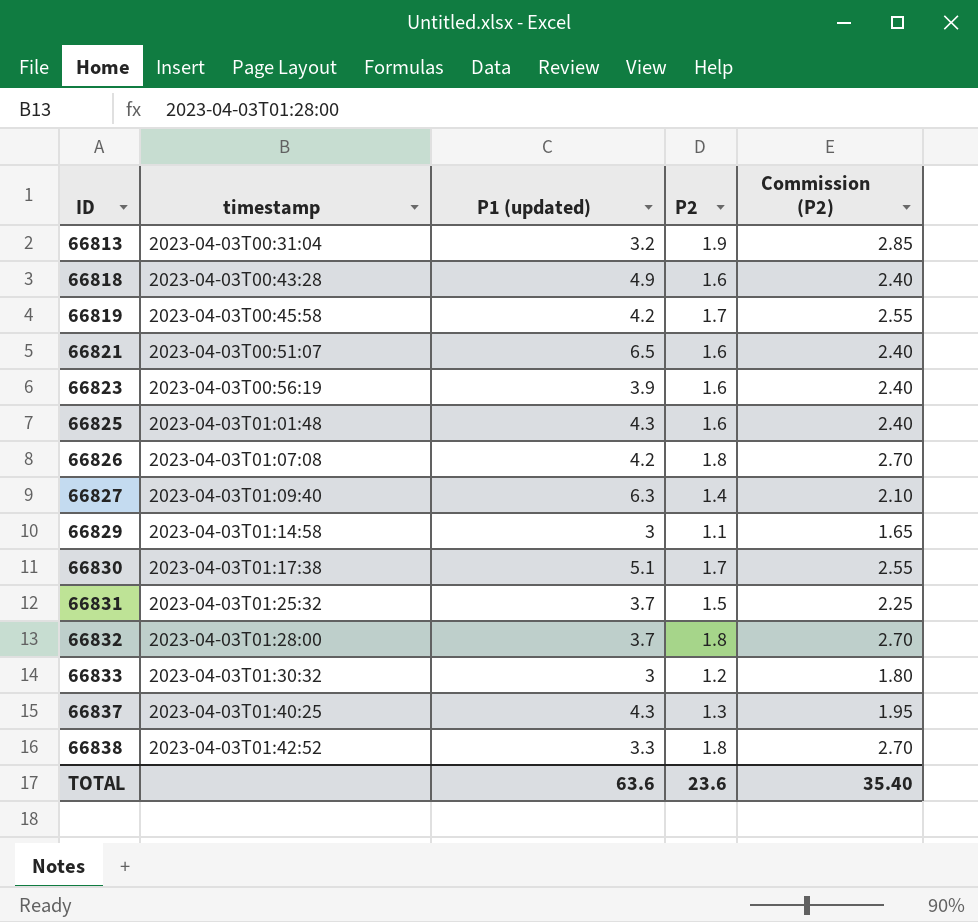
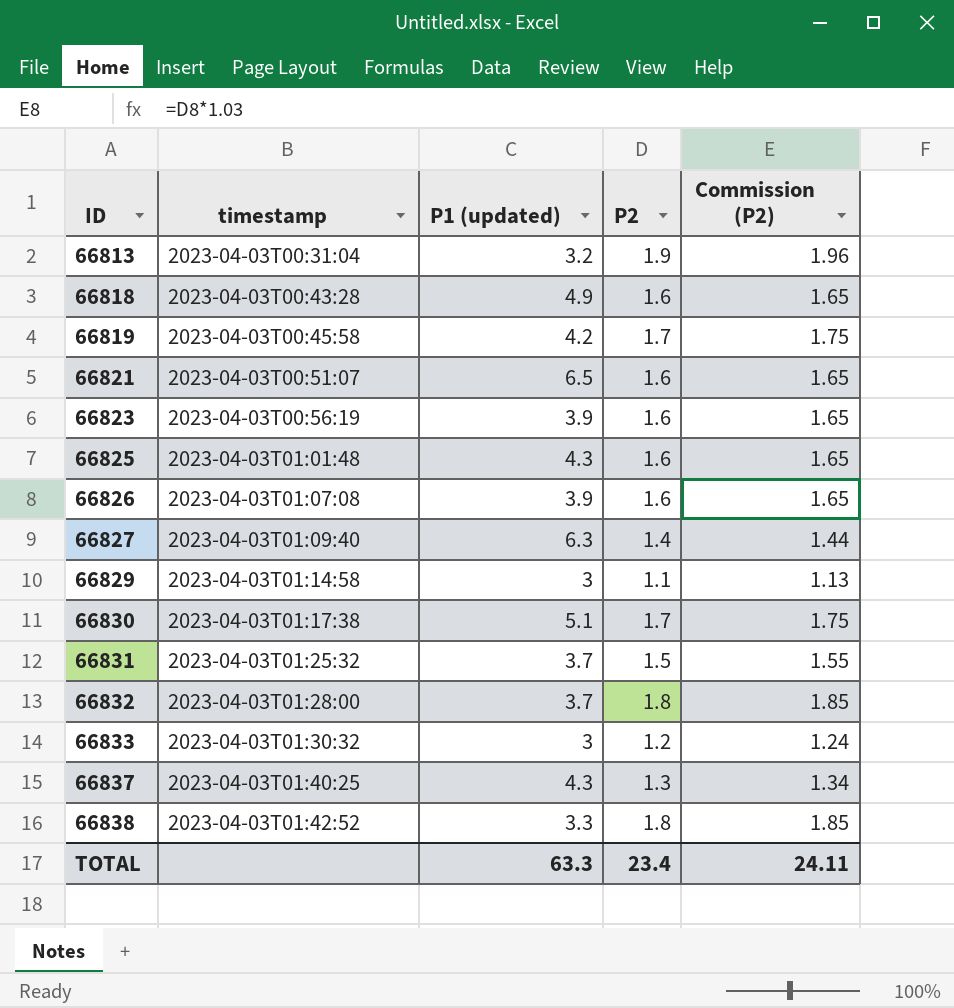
column Commission (P2) | formula: [P2] * 1.5 -> [P2] * 1.03
66826 | P1 (updated): 4.2 -> 3.9
66826 | P2: 1.8 -> 1.6
TOTAL | P1 (updated): 63.6 -> 63.3
TOTAL | P2: 23.6 -> 23.4
TOTAL | Commission (P2): 35.40 -> 24.11

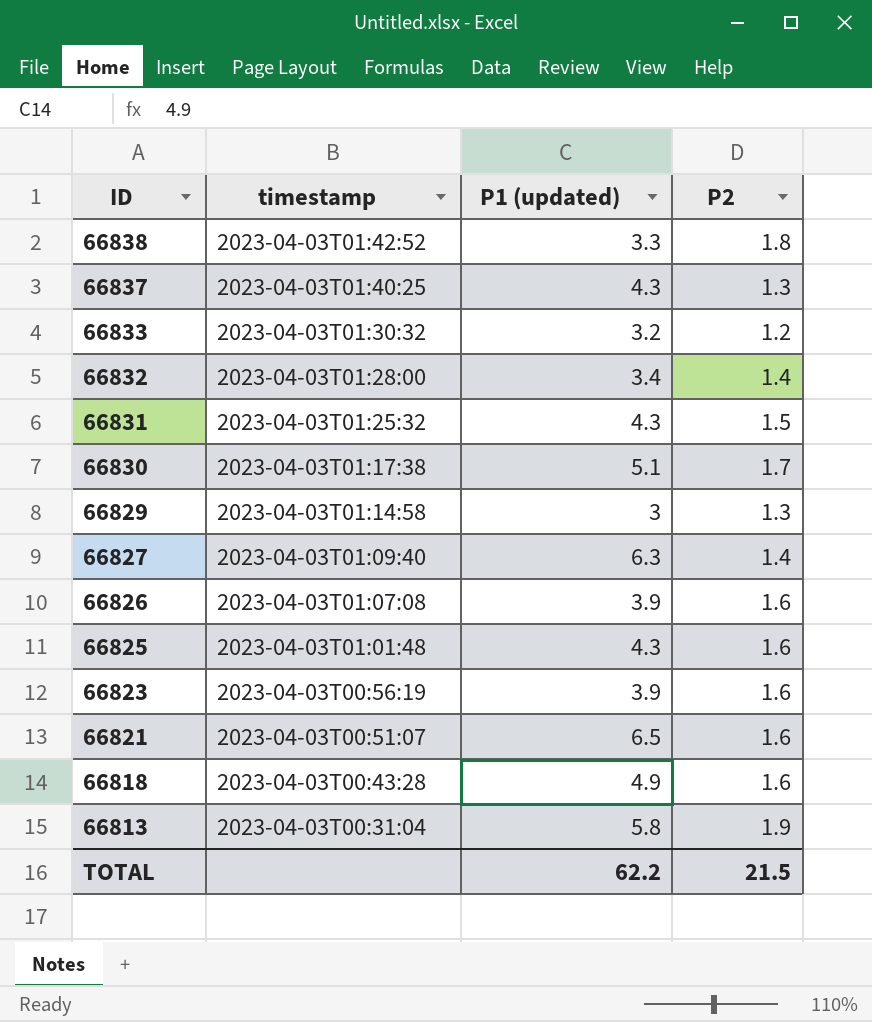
row order: ID ascending -> ID descending
column Commission (P2) | formula: [P2] * 1.03 -> none
row 66819: 2023-04-03T00:45:58 | 4.2 | 1.7 | 1.75 -> none
66833 | P1 (updated): 3 -> 3.2
66832 | P1 (updated): 3.7 -> 3.4
66832 | P2: 1.8 -> 1.4
66831 | P1 (updated): 3.7 -> 4.3
66829 | P2: 1.1 -> 1.3
66813 | P1 (updated): 3.2 -> 5.8
TOTAL | P1 (updated): 63.3 -> 62.2
TOTAL | P2: 23.4 -> 21.5

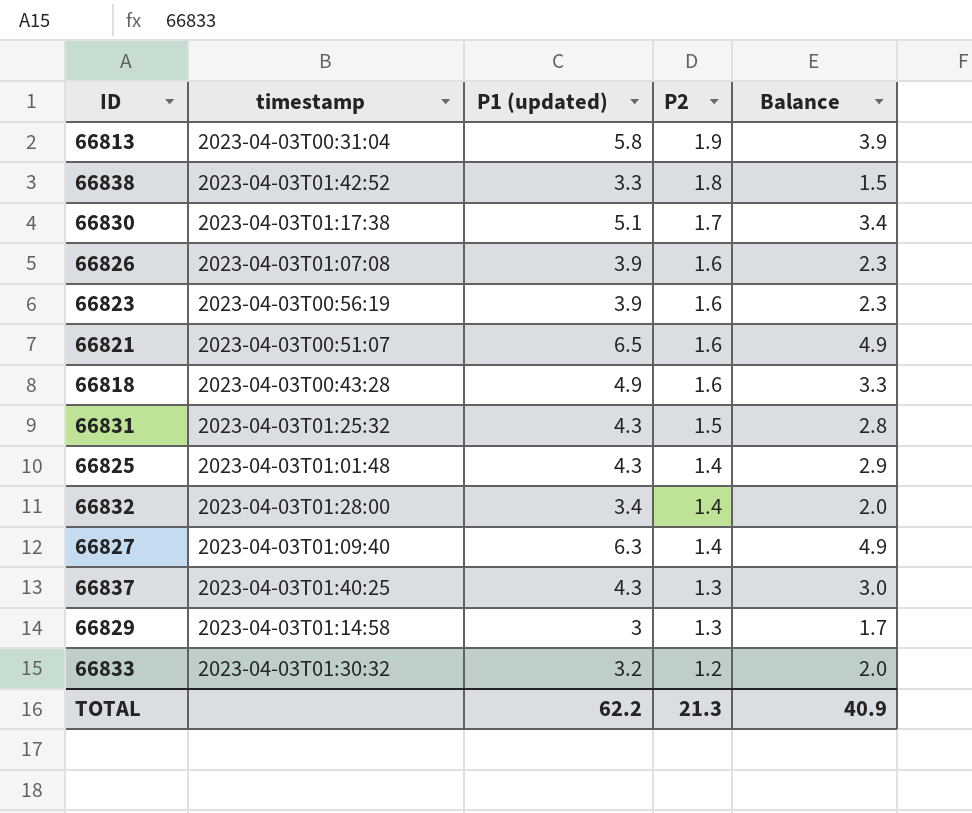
row order: ID descending -> P2 descending
column Balance | formula: none -> [P1 (updated)] - [P2]
66825 | P2: 1.6 -> 1.4
TOTAL | P2: 21.5 -> 21.3

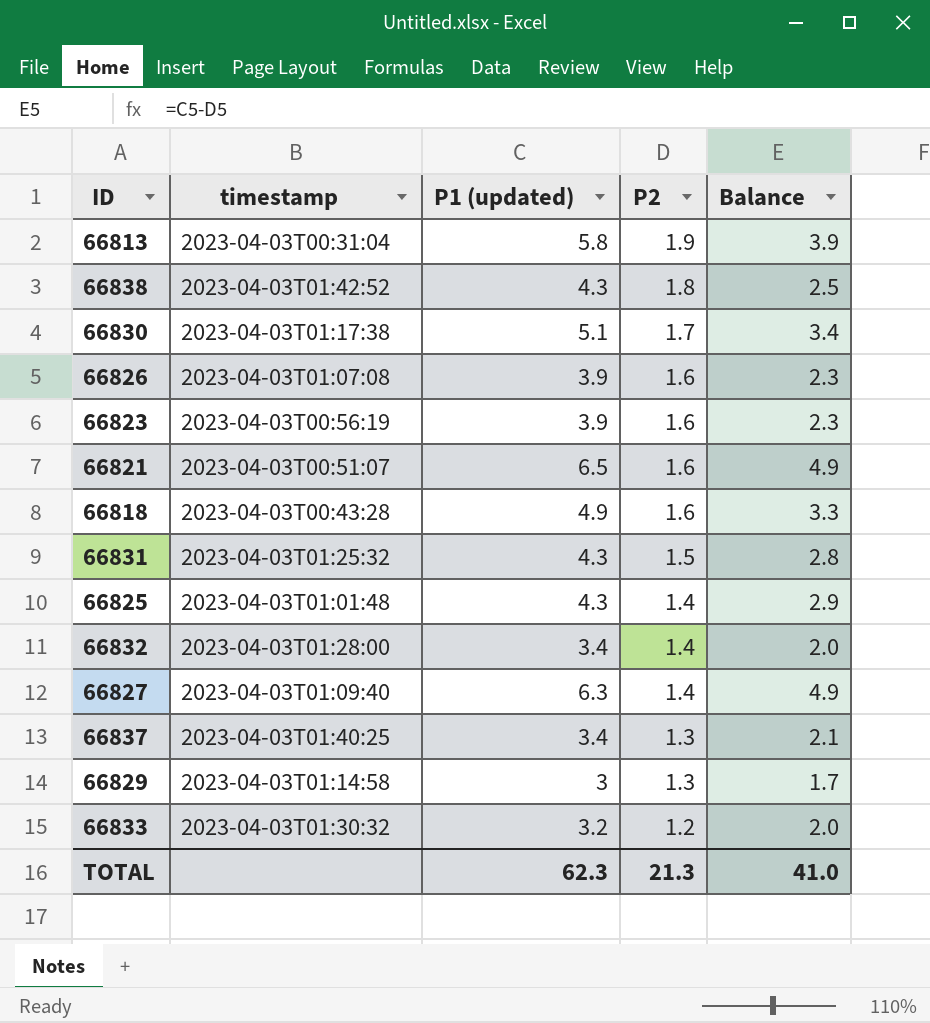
66838 | P1 (updated): 3.3 -> 4.3
66838 | Balance: 1.5 -> 2.5
66837 | P1 (updated): 4.3 -> 3.4
66837 | Balance: 3.0 -> 2.1
TOTAL | P1 (updated): 62.2 -> 62.3
TOTAL | Balance: 40.9 -> 41.0

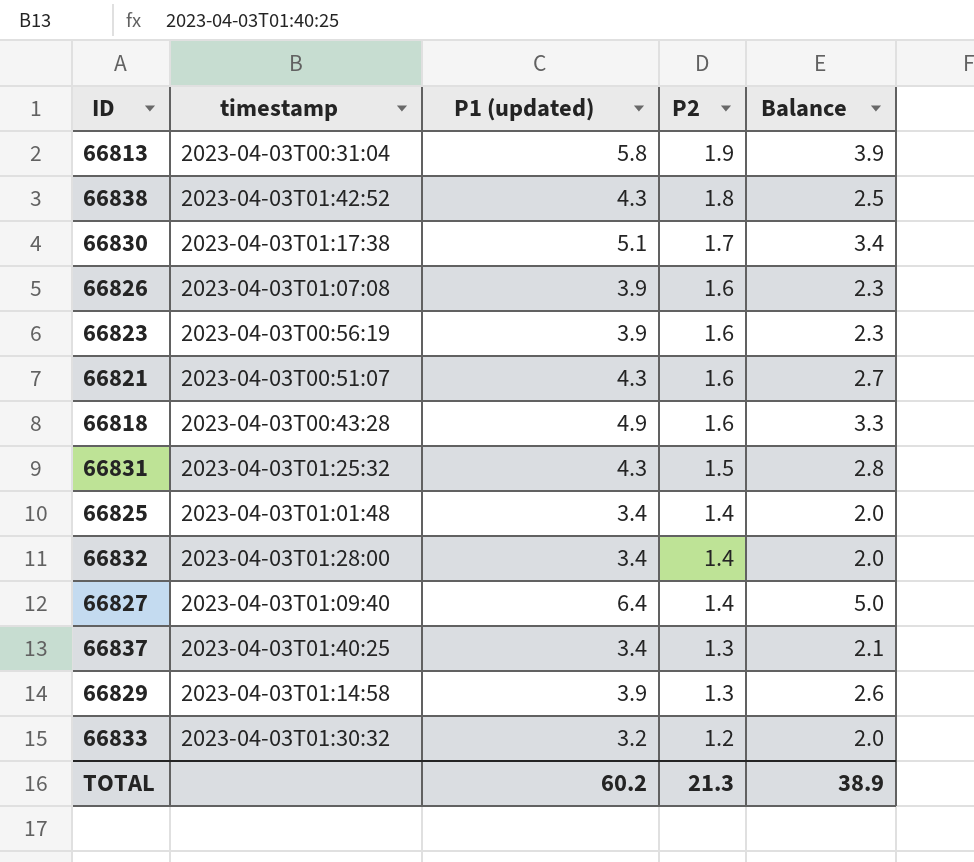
66821 | P1 (updated): 6.5 -> 4.3
66821 | Balance: 4.9 -> 2.7
66825 | P1 (updated): 4.3 -> 3.4
66825 | Balance: 2.9 -> 2.0
66827 | P1 (updated): 6.3 -> 6.4
66827 | Balance: 4.9 -> 5.0
66829 | P1 (updated): 3 -> 3.9
66829 | Balance: 1.7 -> 2.6
TOTAL | P1 (updated): 62.3 -> 60.2
TOTAL | Balance: 41.0 -> 38.9

